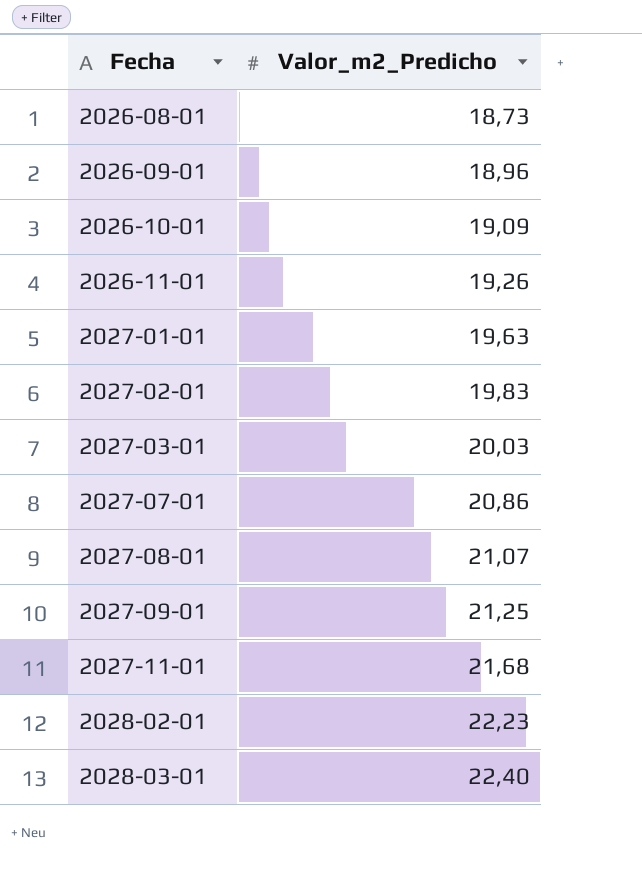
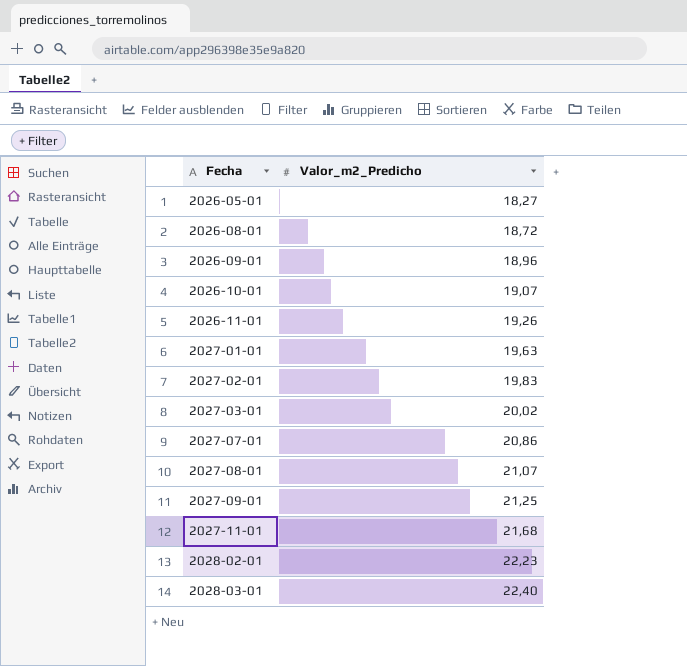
row 2026-05-01: none -> 18,27
2026-08-01 | Valor_m2_Predicho: 18,73 -> 18,72
2026-10-01 | Valor_m2_Predicho: 19,09 -> 19,07
2027-03-01 | Valor_m2_Predicho: 20,03 -> 20,02

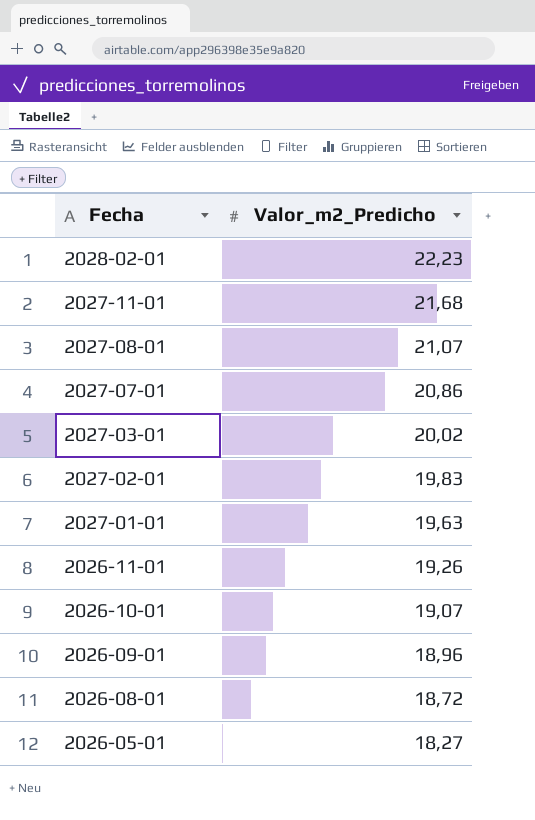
row order: Fecha ascending -> Fecha descending
row 2027-09-01: 21,25 -> none
row 2028-03-01: 22,40 -> none

